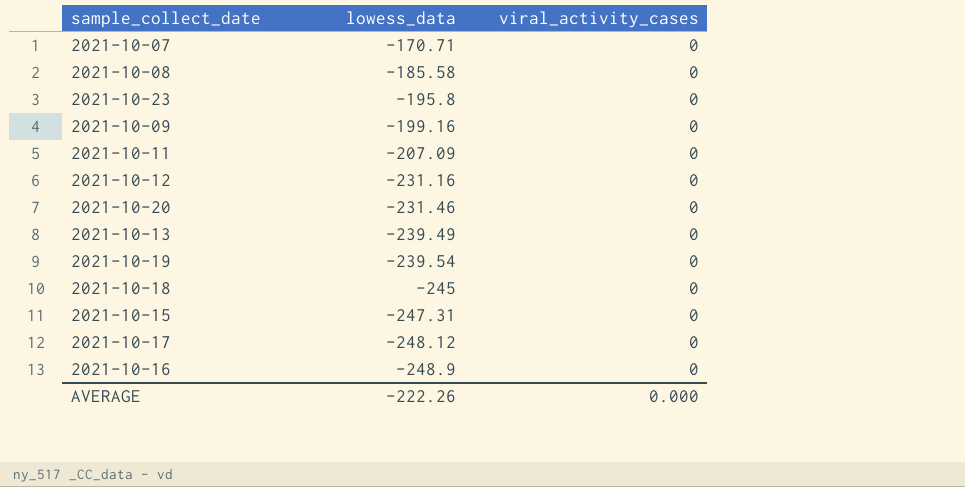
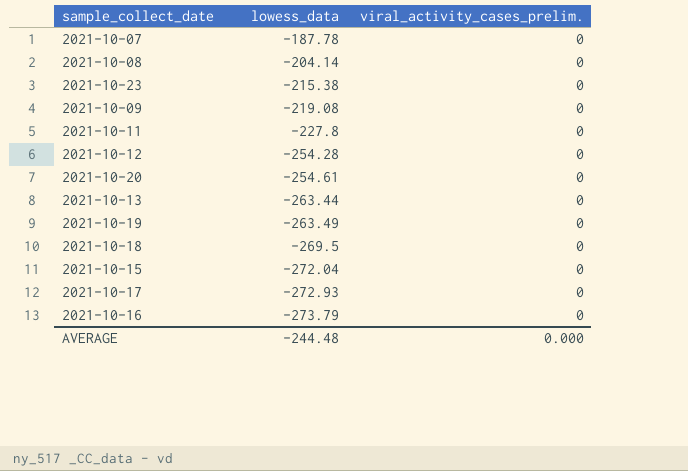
column name: viral_activity_cases -> viral_activity_cases_prelim.
2021-10-07 | lowess_data: -170.71 -> -187.78
2021-10-08 | lowess_data: -185.58 -> -204.14
2021-10-23 | lowess_data: -195.8 -> -215.38
2021-10-09 | lowess_data: -199.16 -> -219.08
2021-10-11 | lowess_data: -207.09 -> -227.8
2021-10-12 | lowess_data: -231.16 -> -254.28
2021-10-20 | lowess_data: -231.46 -> -254.61
2021-10-13 | lowess_data: -239.49 -> -263.44
2021-10-19 | lowess_data: -239.54 -> -263.49
2021-10-18 | lowess_data: -245 -> -269.5
2021-10-15 | lowess_data: -247.31 -> -272.04
2021-10-17 | lowess_data: -248.12 -> -272.93
2021-10-16 | lowess_data: -248.9 -> -273.79
AVERAGE | lowess_data: -222.26 -> -244.48

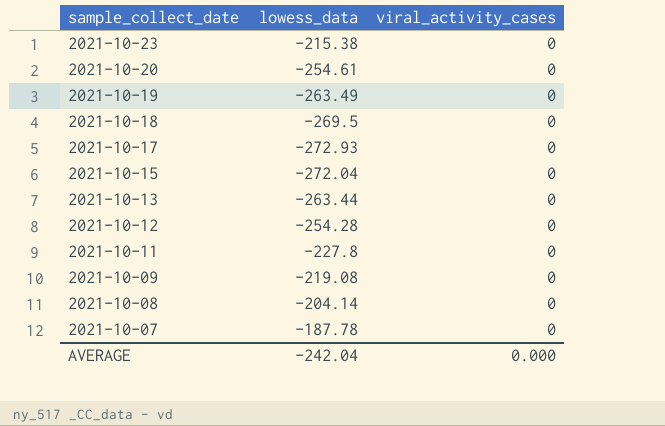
row order: lowess_data descending -> sample_collect_date descending
column name: viral_activity_cases_prelim. -> viral_activity_cases
row 2021-10-16: -273.79 | 0 -> none
AVERAGE | lowess_data: -244.48 -> -242.04

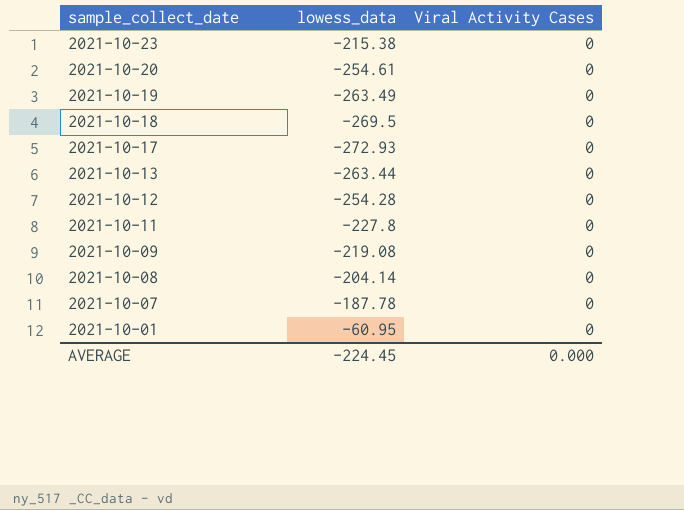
column name: viral_activity_cases -> Viral Activity Cases
row 2021-10-15: -272.04 | 0 -> none
row 2021-10-01: none -> -60.95 | 0
AVERAGE | lowess_data: -242.04 -> -224.45

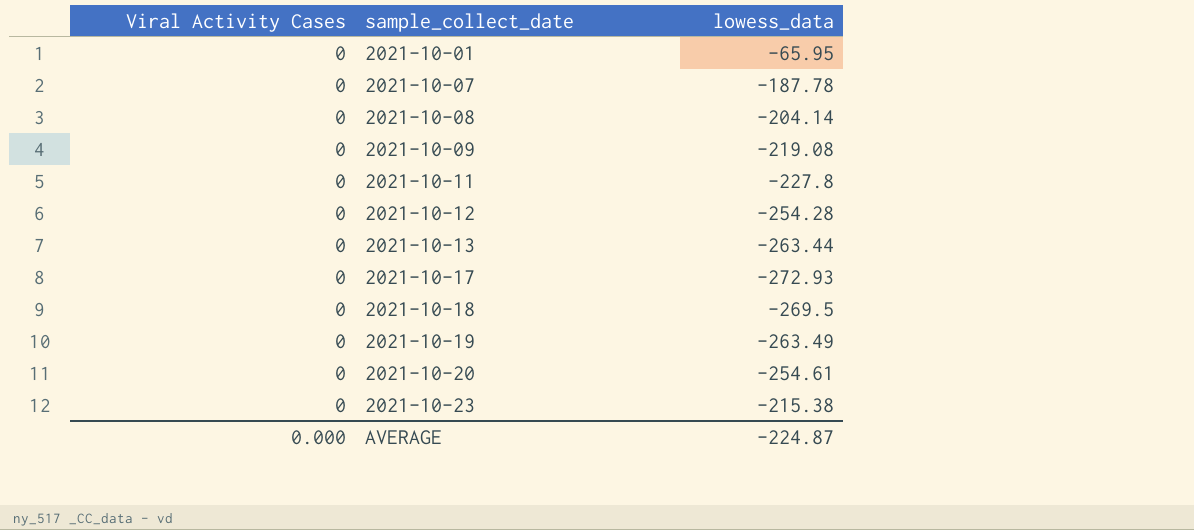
row order: sample_collect_date descending -> sample_collect_date ascending
column Viral Activity Cases | position: 3 -> 1
2021-10-01 | lowess_data: -60.95 -> -65.95
AVERAGE | lowess_data: -224.45 -> -224.87

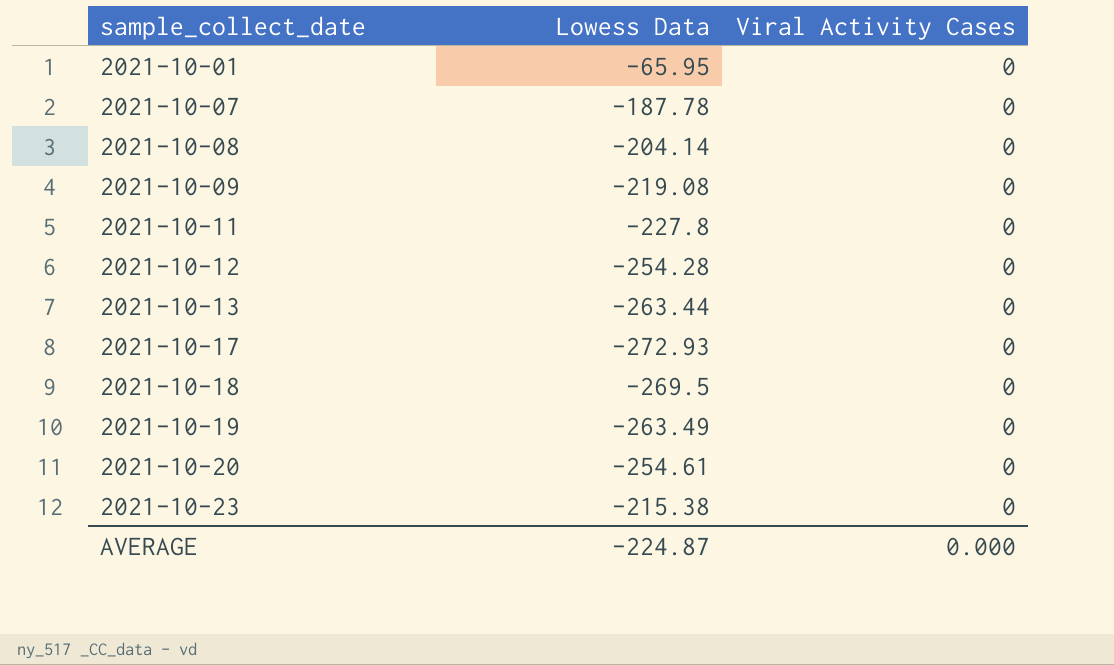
column name: lowess_data -> Lowess Data
column Viral Activity Cases | position: 1 -> 3

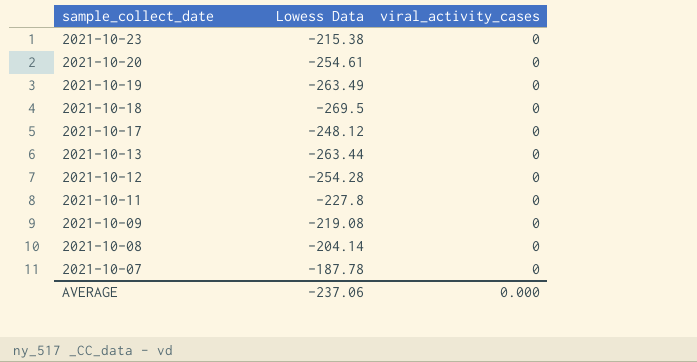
row order: sample_collect_date ascending -> sample_collect_date descending
column name: Viral Activity Cases -> viral_activity_cases
row 2021-10-01: -65.95 | 0 -> none
2021-10-17 | Lowess Data: -272.93 -> -248.12
AVERAGE | Lowess Data: -224.87 -> -237.06

